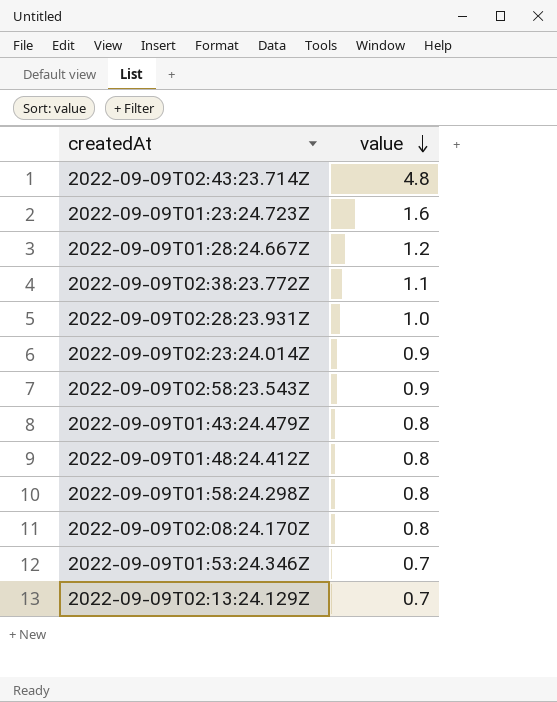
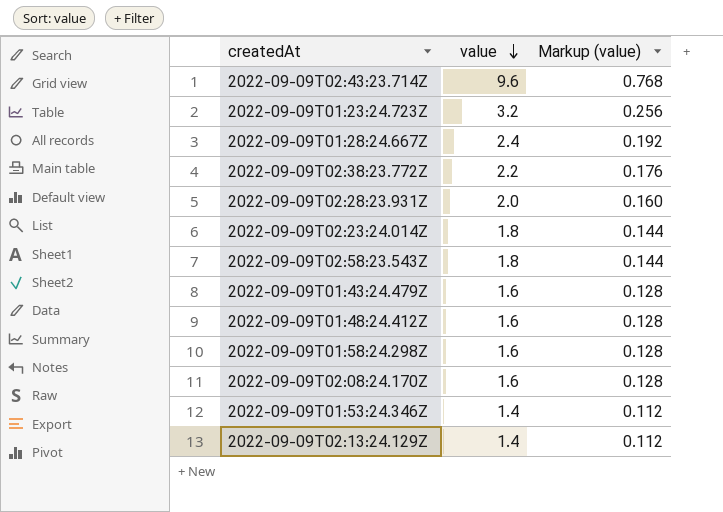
column Markup (value) | formula: none -> [value] * 0.08
2022-09-09T02:43:23.714Z | value: 4.8 -> 9.6
2022-09-09T01:23:24.723Z | value: 1.6 -> 3.2
2022-09-09T01:28:24.667Z | value: 1.2 -> 2.4
2022-09-09T02:38:23.772Z | value: 1.1 -> 2.2
2022-09-09T02:28:23.931Z | value: 1.0 -> 2.0
2022-09-09T02:23:24.014Z | value: 0.9 -> 1.8
2022-09-09T02:58:23.543Z | value: 0.9 -> 1.8
2022-09-09T01:43:24.479Z | value: 0.8 -> 1.6
2022-09-09T01:48:24.412Z | value: 0.8 -> 1.6
2022-09-09T01:58:24.298Z | value: 0.8 -> 1.6
2022-09-09T02:08:24.170Z | value: 0.8 -> 1.6
2022-09-09T01:53:24.346Z | value: 0.7 -> 1.4
2022-09-09T02:13:24.129Z | value: 0.7 -> 1.4

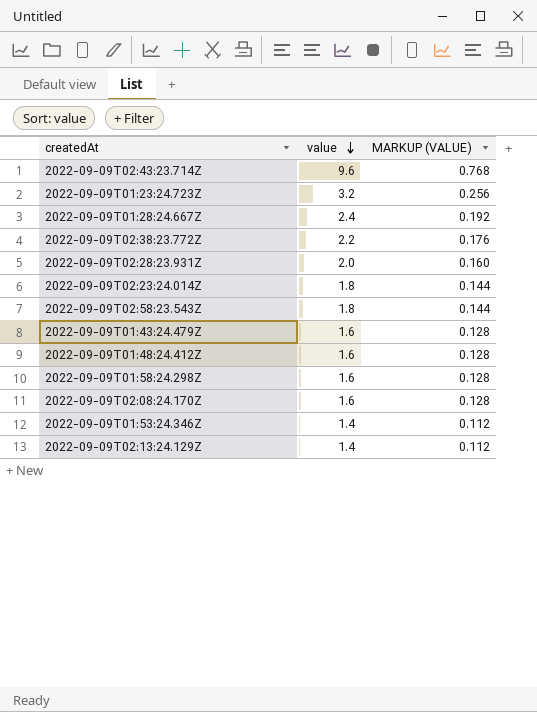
column name: Markup (value) -> MARKUP (VALUE)

